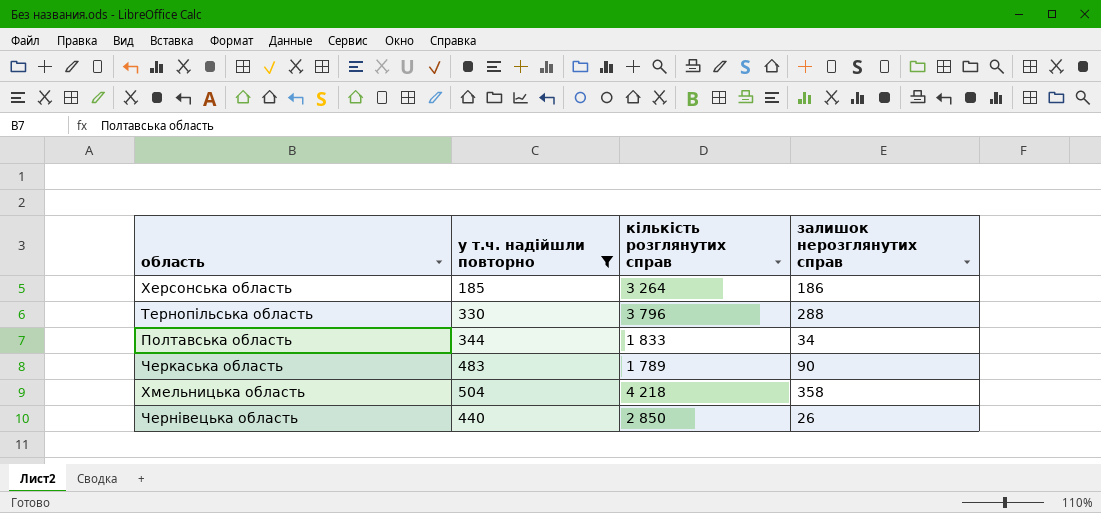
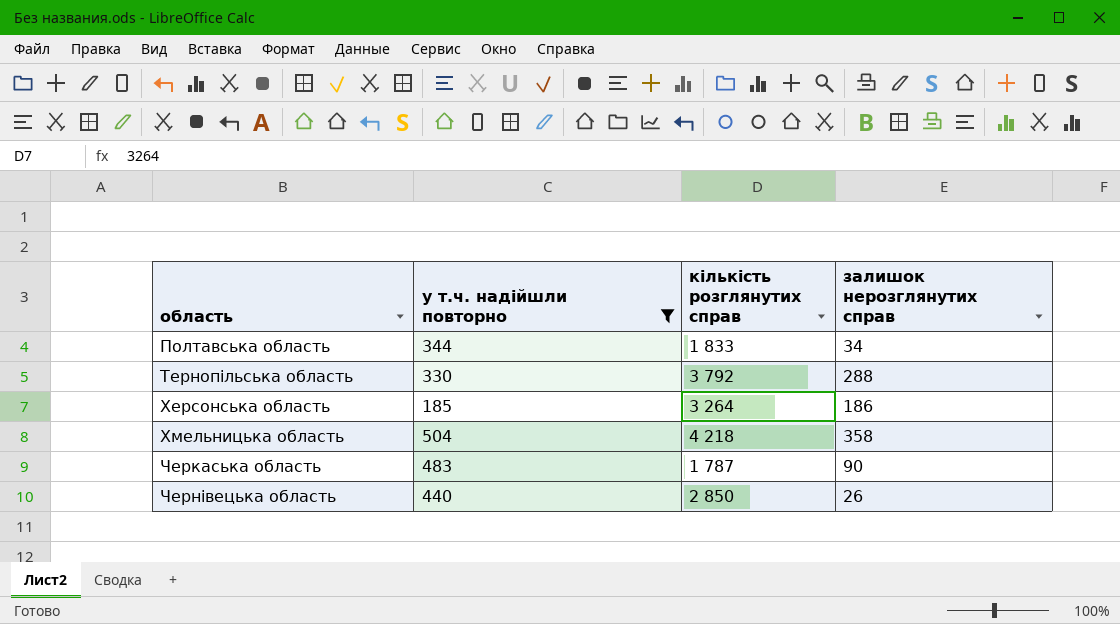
row order: none -> область ascending
Тернопільська область | кількість розглянутих справ: 3 796 -> 3 792
Черкаська область | кількість розглянутих справ: 1 789 -> 1 787

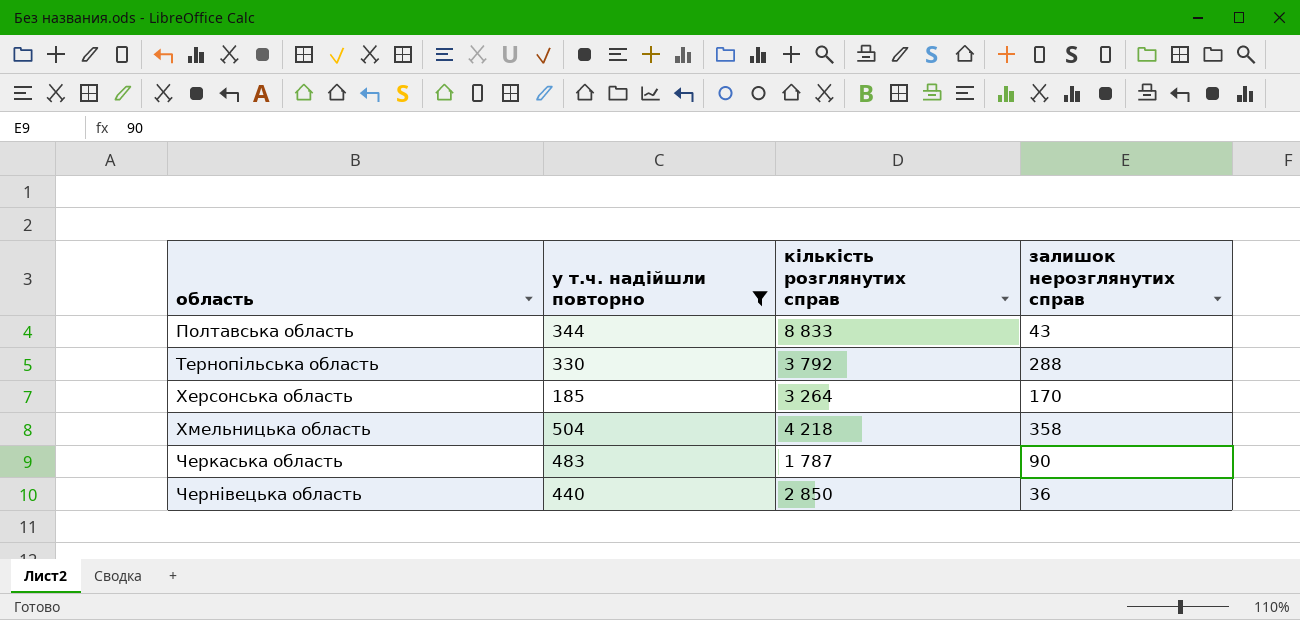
Полтавська область | кількість розглянутих справ: 1 833 -> 8 833
Полтавська область | залишок нерозглянутих справ: 34 -> 43
Херсонська область | залишок нерозглянутих справ: 186 -> 170
Чернівецька область | залишок нерозглянутих справ: 26 -> 36

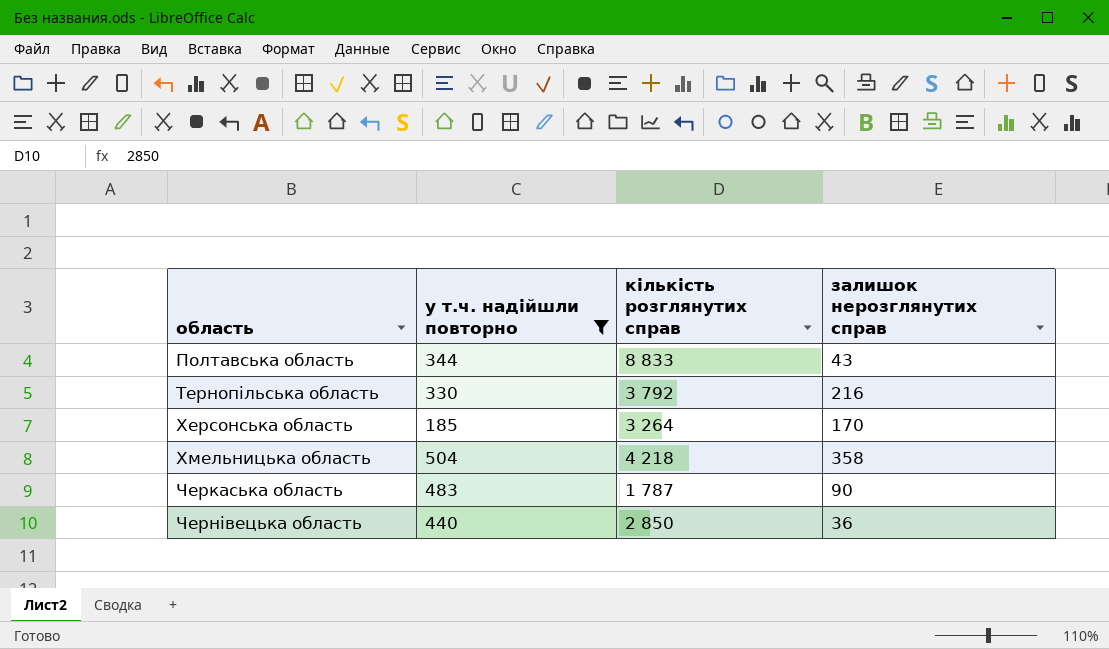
Тернопільська область | залишок нерозглянутих справ: 288 -> 216

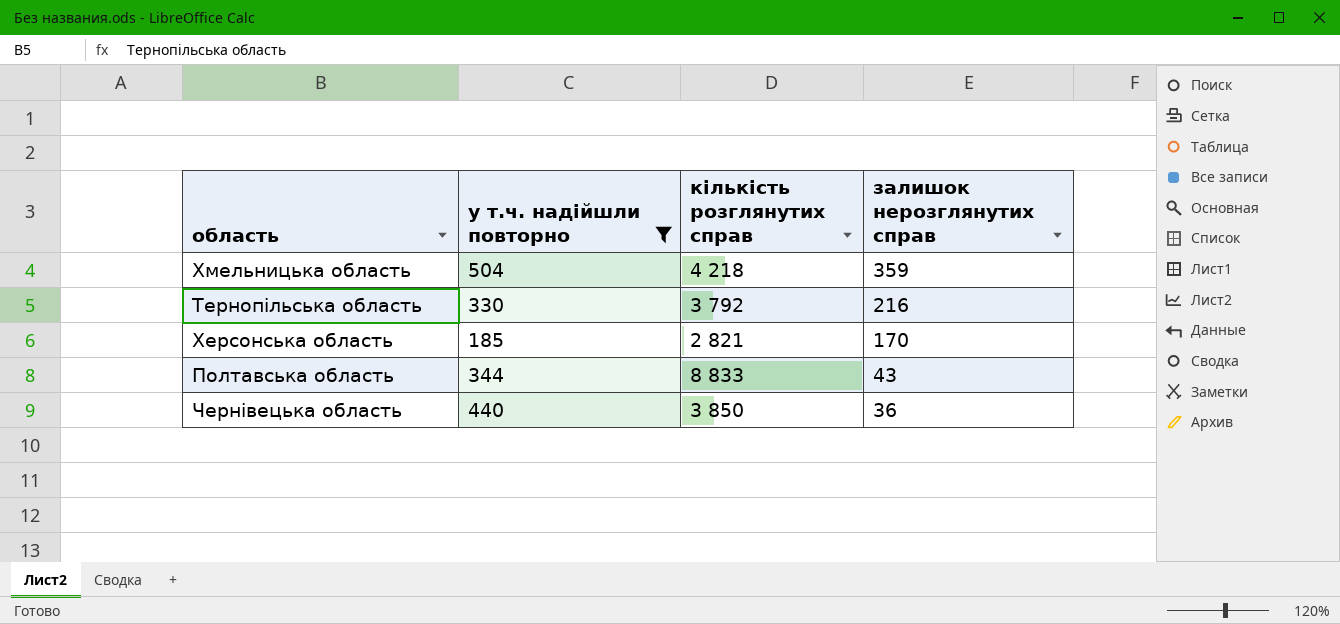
row order: область ascending -> залишок нерозглянутих справ descending
row Черкаська область: 483 | 1 787 | 90 -> none
Хмельницька область | залишок нерозглянутих справ: 358 -> 359
Херсонська область | кількість розглянутих справ: 3 264 -> 2 821
Чернівецька область | кількість розглянутих справ: 2 850 -> 3 850

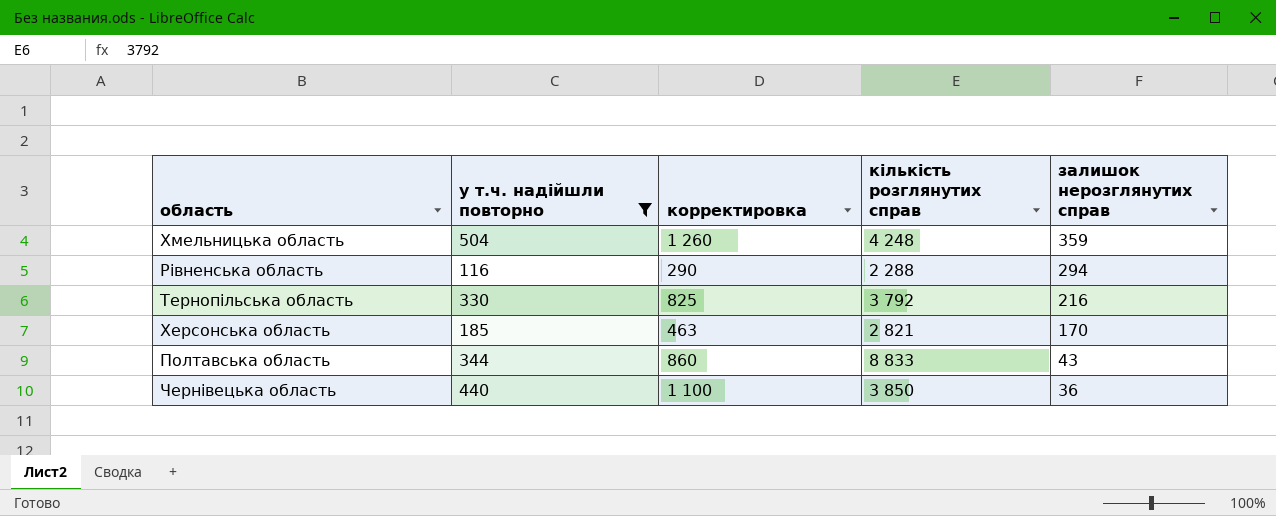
column корректировка | formula: none -> [у т.ч. надійшли повторно] * 2,5
Хмельницька область | кількість розглянутих справ: 4 218 -> 4 248
row Рівненська область: none -> 116 | 290 | 2 288 | 294

